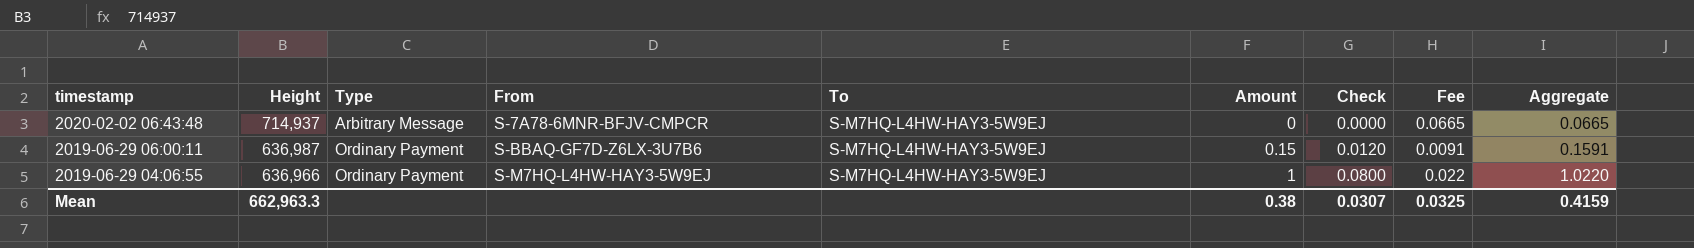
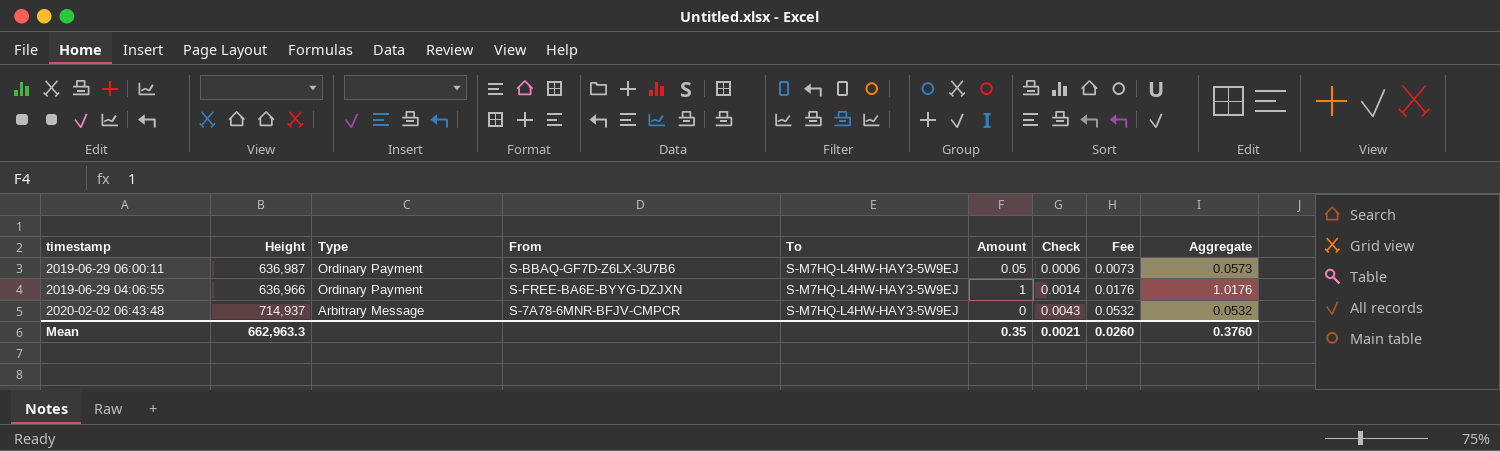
row order: timestamp descending -> Type descending
column Check | formula: [Amount] * 0.08 -> [Fee] * 0.08
2019-06-29 06:00:11 | Amount: 0.15 -> 0.05
2019-06-29 06:00:11 | Fee: 0.0091 -> 0.0073
2019-06-29 06:00:11 | Aggregate: 0.1591 -> 0.0573
2019-06-29 04:06:55 | From: S-M7HQ-L4HW-HAY3-5W9EJ -> S-FREE-BA6E-BYYG-DZJXN
2019-06-29 04:06:55 | Fee: 0.022 -> 0.0176
2019-06-29 04:06:55 | Aggregate: 1.0220 -> 1.0176
2020-02-02 06:43:48 | Fee: 0.0665 -> 0.0532
2020-02-02 06:43:48 | Aggregate: 0.0665 -> 0.0532
Mean | Amount: 0.38 -> 0.35
Mean | Check: 0.0307 -> 0.0021
Mean | Fee: 0.0325 -> 0.0260
Mean | Aggregate: 0.4159 -> 0.3760

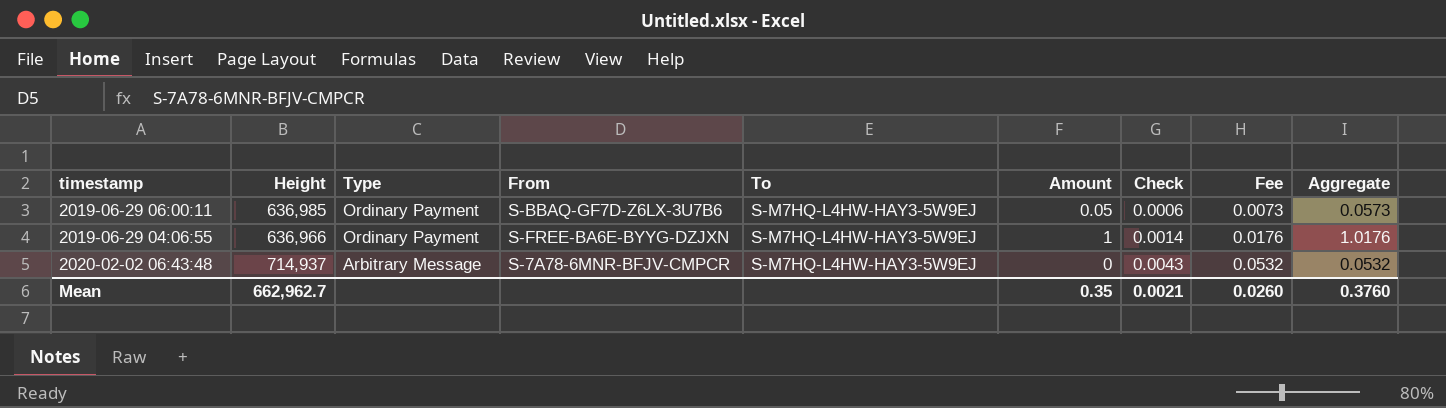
2019-06-29 06:00:11 | Height: 636,987 -> 636,985
Mean | Height: 662,963.3 -> 662,962.7

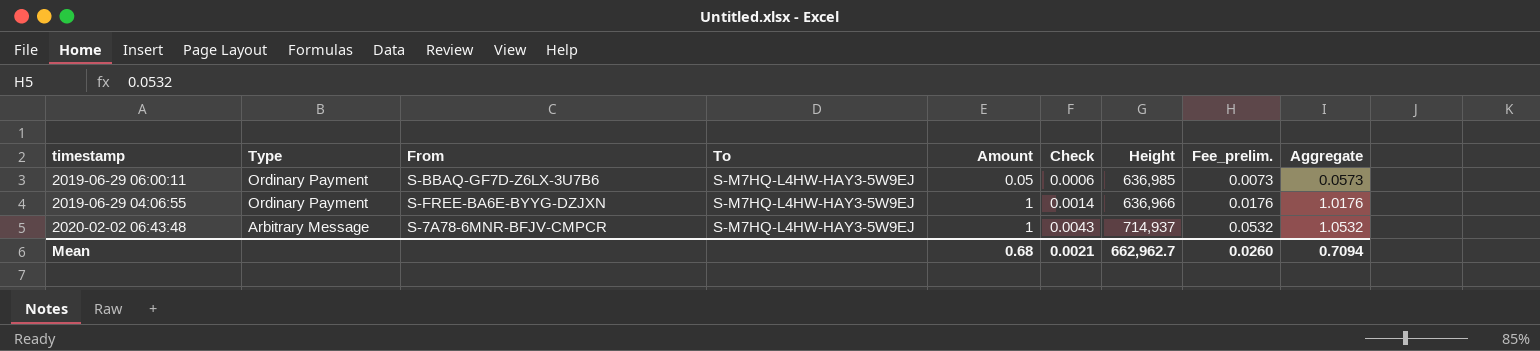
column Height | position: 2 -> 7
column name: Fee -> Fee_prelim.
2020-02-02 06:43:48 | Amount: 0 -> 1
2020-02-02 06:43:48 | Aggregate: 0.0532 -> 1.0532
Mean | Amount: 0.35 -> 0.68
Mean | Aggregate: 0.3760 -> 0.7094

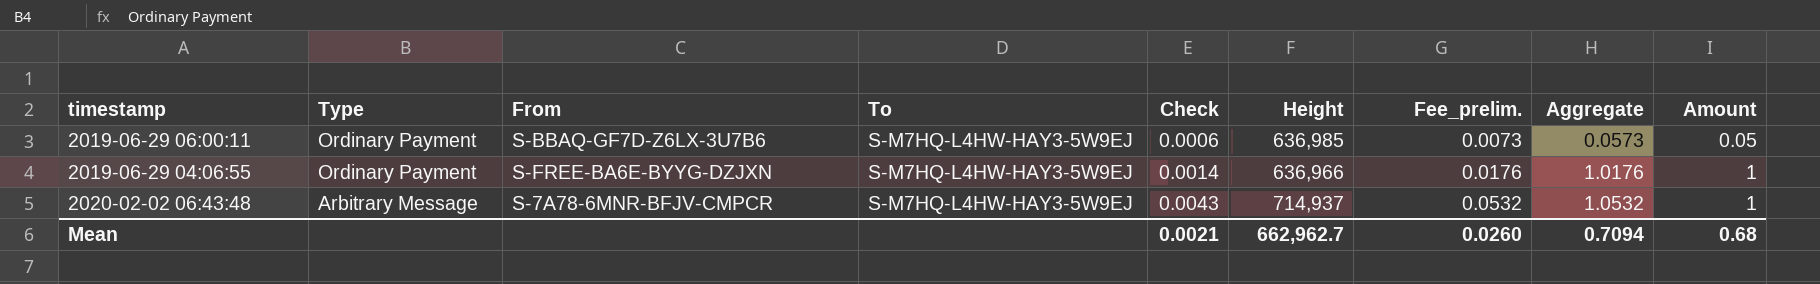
column Amount | position: 5 -> 9

